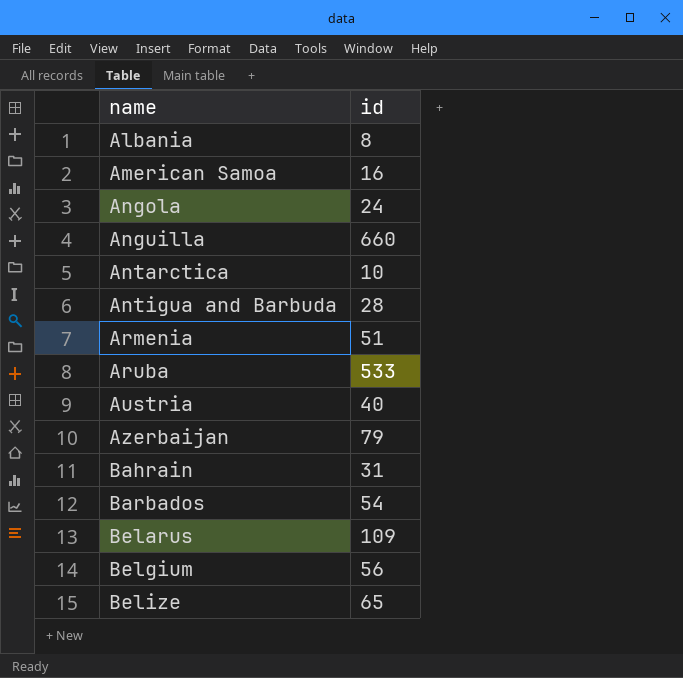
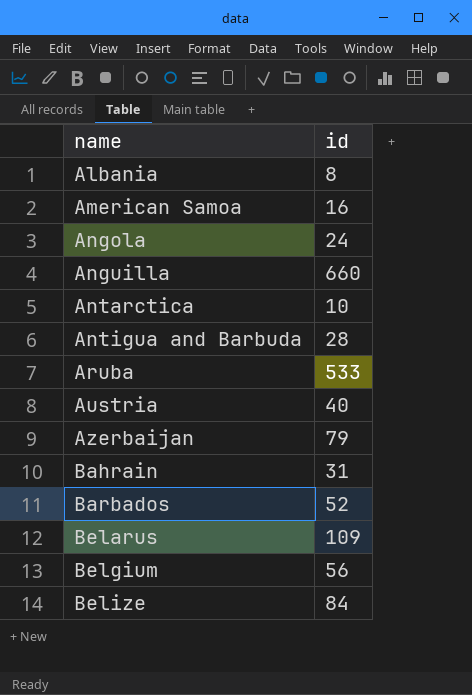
row Armenia: 51 -> none
Barbados | id: 54 -> 52
Belize | id: 65 -> 84

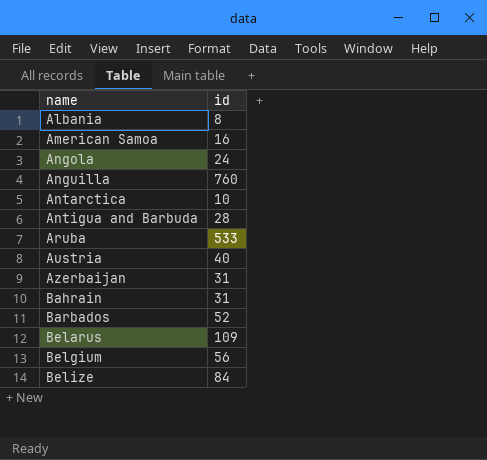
Anguilla | id: 660 -> 760
Azerbaijan | id: 79 -> 31

